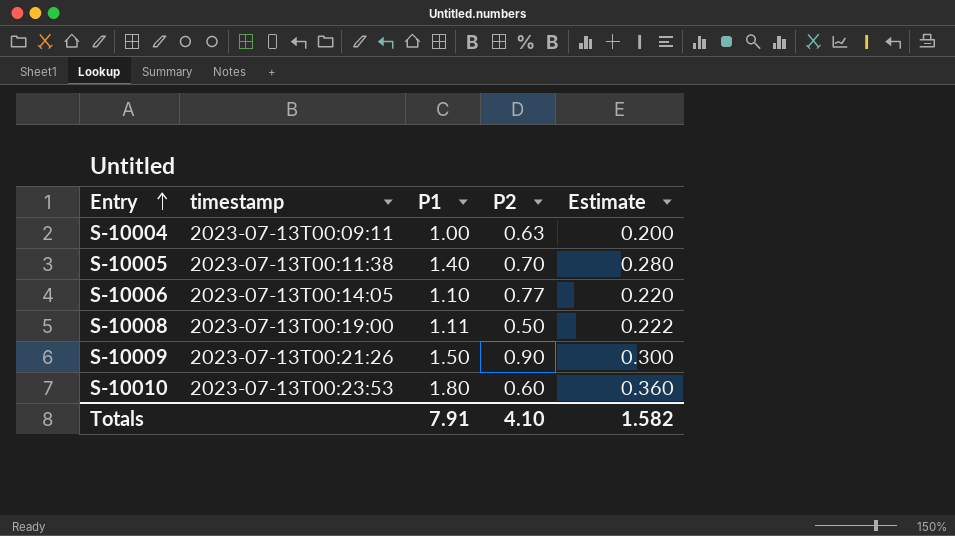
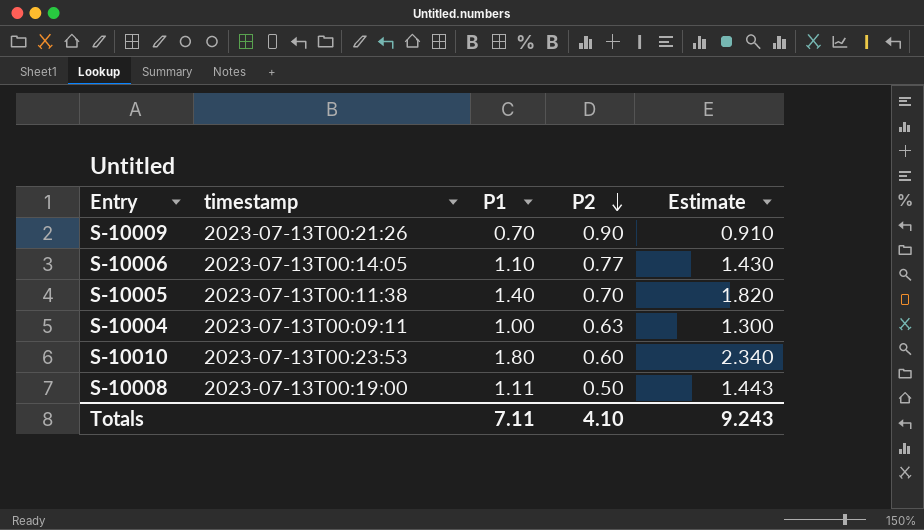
row order: Entry ascending -> P2 descending
column Estimate | formula: [P1] * 0.2 -> [P1] * 1.3
S-10009 | P1: 1.50 -> 0.70
Totals | P1: 7.91 -> 7.11
Totals | Estimate: 1.582 -> 9.243

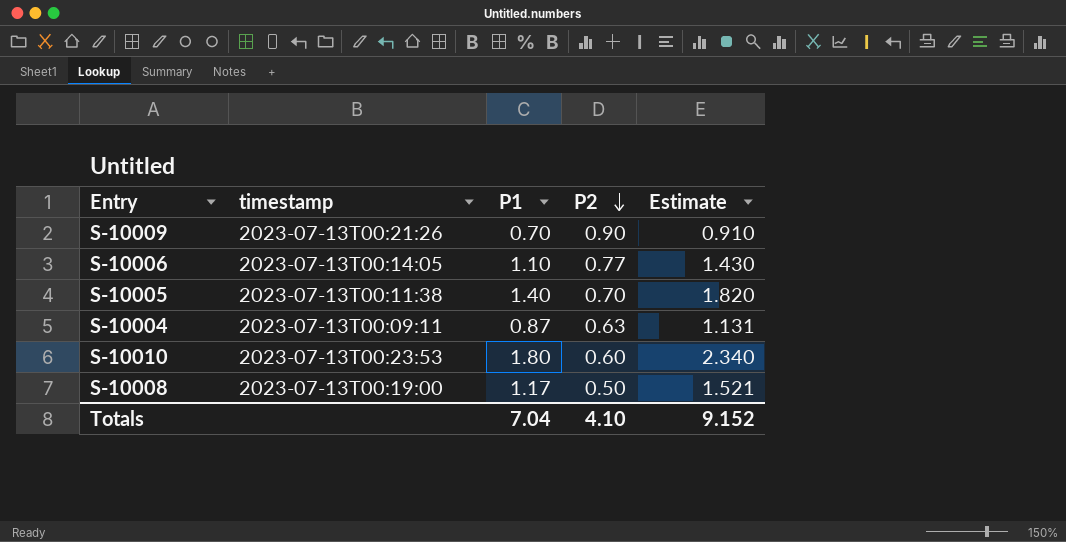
S-10004 | P1: 1.00 -> 0.87
S-10004 | Estimate: 1.300 -> 1.131
S-10008 | P1: 1.11 -> 1.17
S-10008 | Estimate: 1.443 -> 1.521
Totals | P1: 7.11 -> 7.04
Totals | Estimate: 9.243 -> 9.152

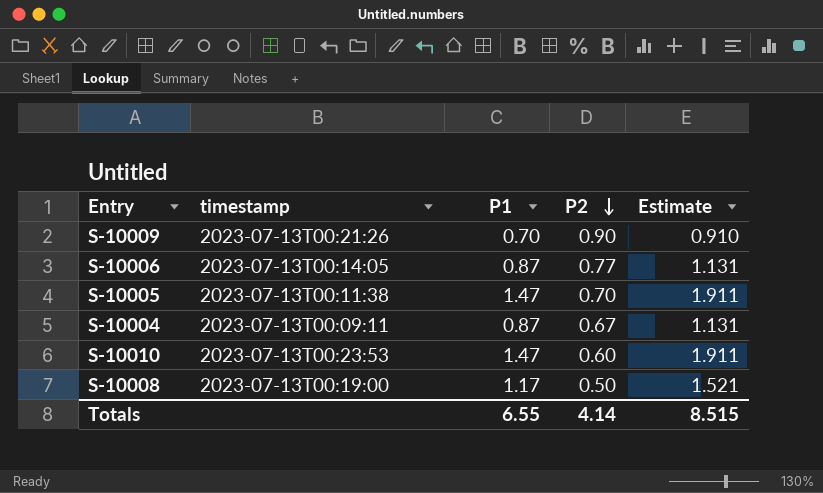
S-10006 | P1: 1.10 -> 0.87
S-10006 | Estimate: 1.430 -> 1.131
S-10005 | P1: 1.40 -> 1.47
S-10005 | Estimate: 1.820 -> 1.911
S-10004 | P2: 0.63 -> 0.67
S-10010 | P1: 1.80 -> 1.47
S-10010 | Estimate: 2.340 -> 1.911
Totals | P1: 7.04 -> 6.55
Totals | P2: 4.10 -> 4.14
Totals | Estimate: 9.152 -> 8.515

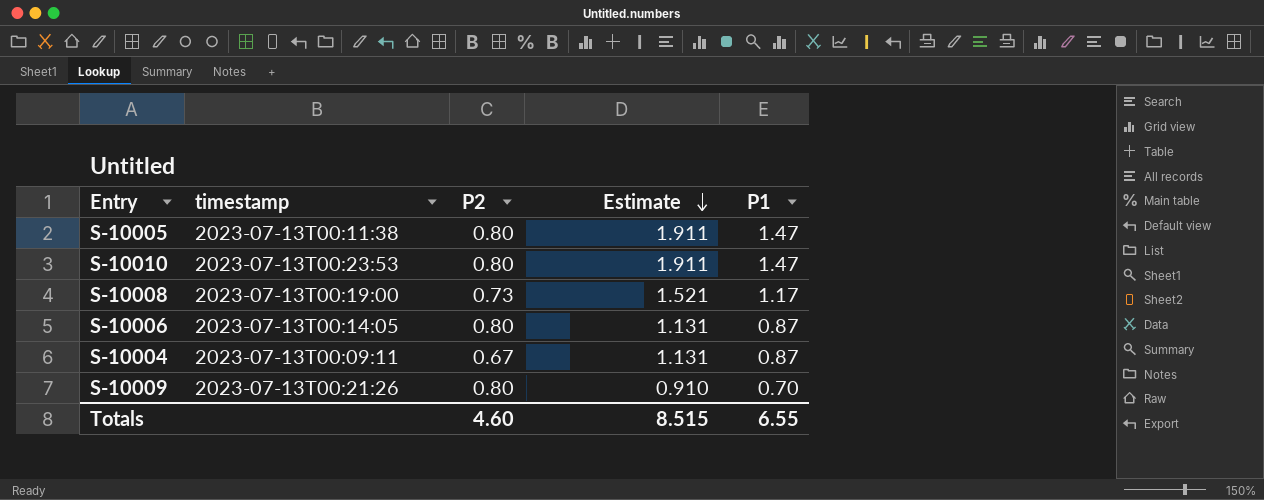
row order: P2 descending -> Estimate descending
column P1 | position: 3 -> 5
S-10005 | P2: 0.70 -> 0.80
S-10010 | P2: 0.60 -> 0.80
S-10008 | P2: 0.50 -> 0.73
S-10006 | P2: 0.77 -> 0.80
S-10009 | P2: 0.90 -> 0.80
Totals | P2: 4.14 -> 4.60

